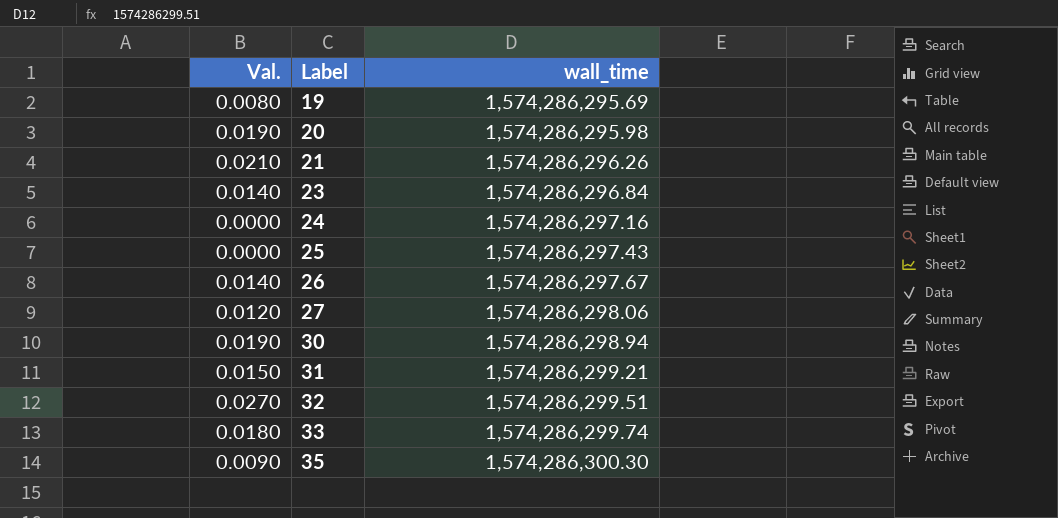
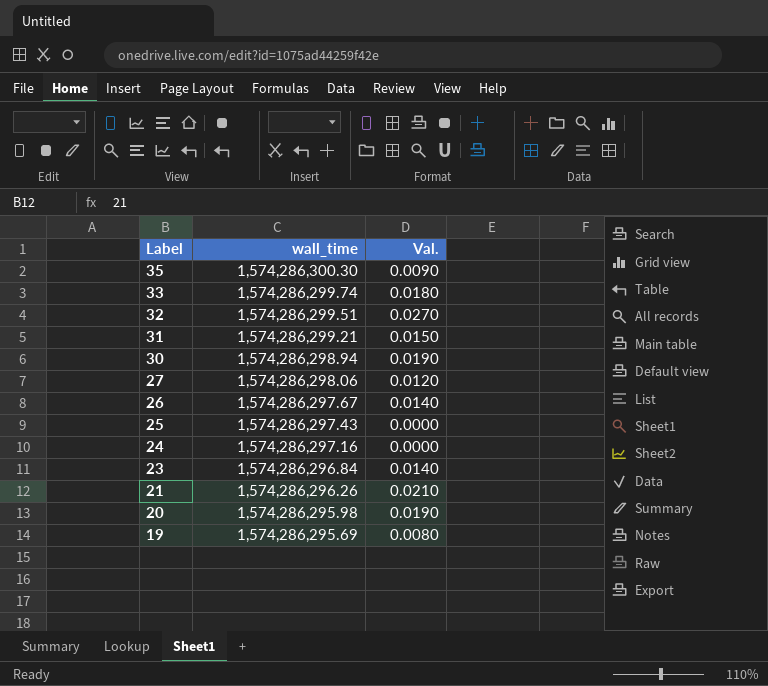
row order: Label ascending -> Label descending
column Val. | position: 1 -> 3

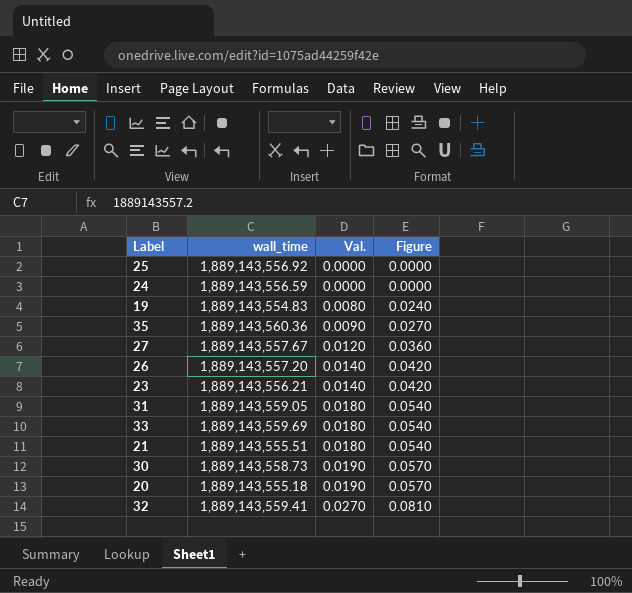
row order: Label descending -> Val. ascending
column Figure | formula: none -> [Val.] * 3
25 | wall_time: 1,574,286,297.43 -> 1,889,143,556.92
24 | wall_time: 1,574,286,297.16 -> 1,889,143,556.59
19 | wall_time: 1,574,286,295.69 -> 1,889,143,554.83
35 | wall_time: 1,574,286,300.30 -> 1,889,143,560.36
27 | wall_time: 1,574,286,298.06 -> 1,889,143,557.67
26 | wall_time: 1,574,286,297.67 -> 1,889,143,557.20
23 | wall_time: 1,574,286,296.84 -> 1,889,143,556.21
31 | wall_time: 1,574,286,299.21 -> 1,889,143,559.05
31 | Val.: 0.0150 -> 0.0180
33 | wall_time: 1,574,286,299.74 -> 1,889,143,559.69
21 | wall_time: 1,574,286,296.26 -> 1,889,143,555.51
21 | Val.: 0.0210 -> 0.0180
30 | wall_time: 1,574,286,298.94 -> 1,889,143,558.73
20 | wall_time: 1,574,286,295.98 -> 1,889,143,555.18
32 | wall_time: 1,574,286,299.51 -> 1,889,143,559.41

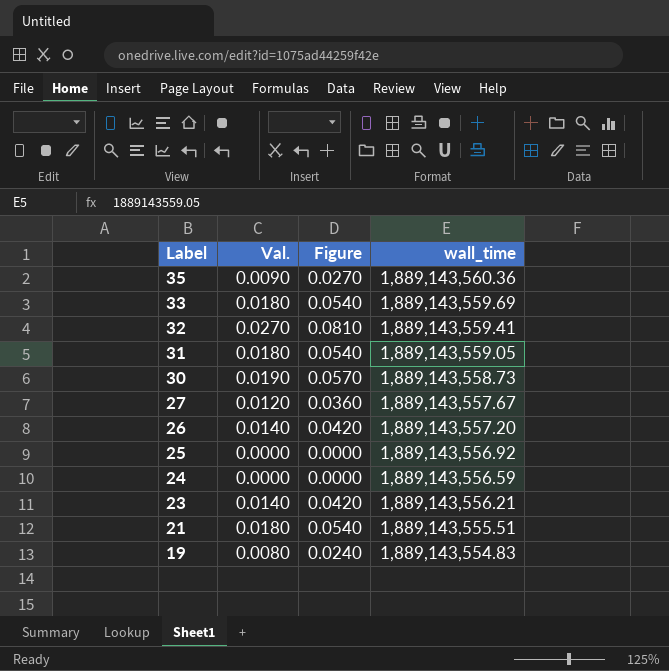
row order: Val. ascending -> Label descending
column wall_time | position: 2 -> 4
row 20: 1,889,143,555.18 | 0.0190 | 0.0570 -> none

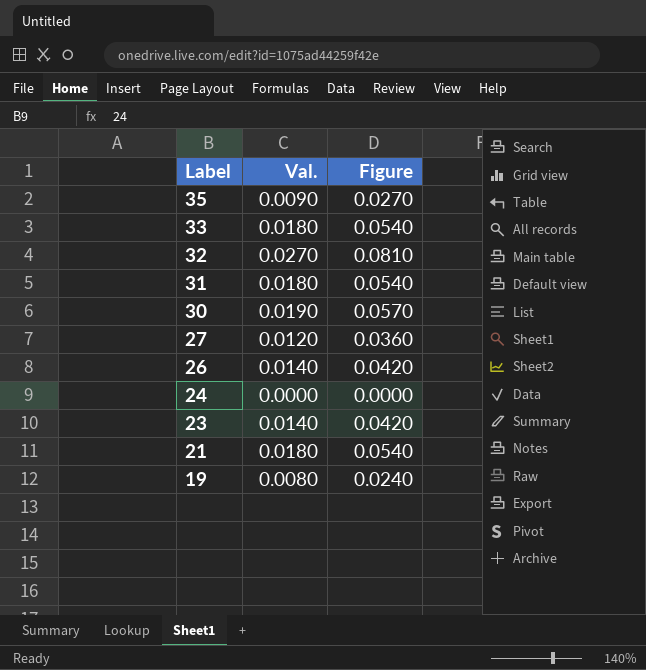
column wall_time | position: 4 -> none
row 25: 0.0000 | 0.0000 | 1,889,143,556.92 -> none

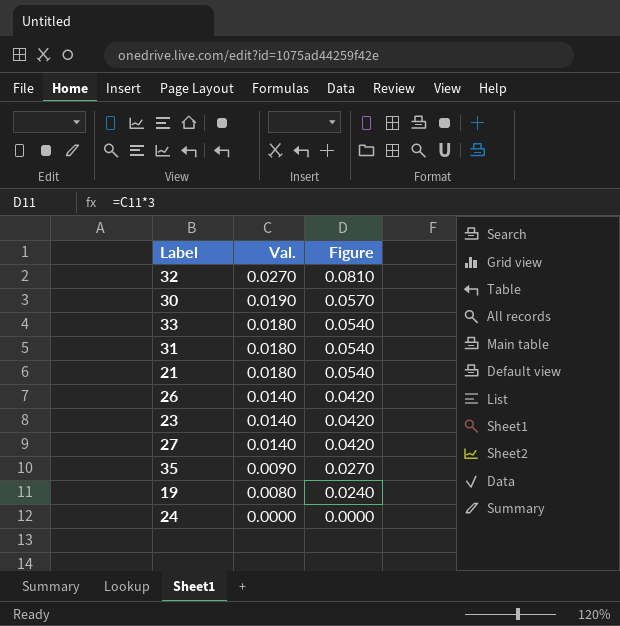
row order: Label descending -> Val. descending
27 | Val.: 0.0120 -> 0.0140
27 | Figure: 0.0360 -> 0.0420

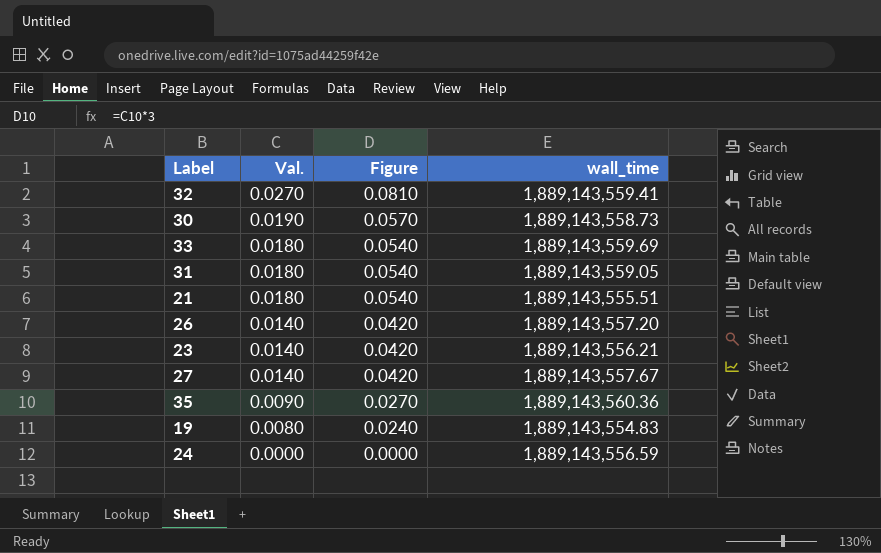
column wall_time | position: none -> 4

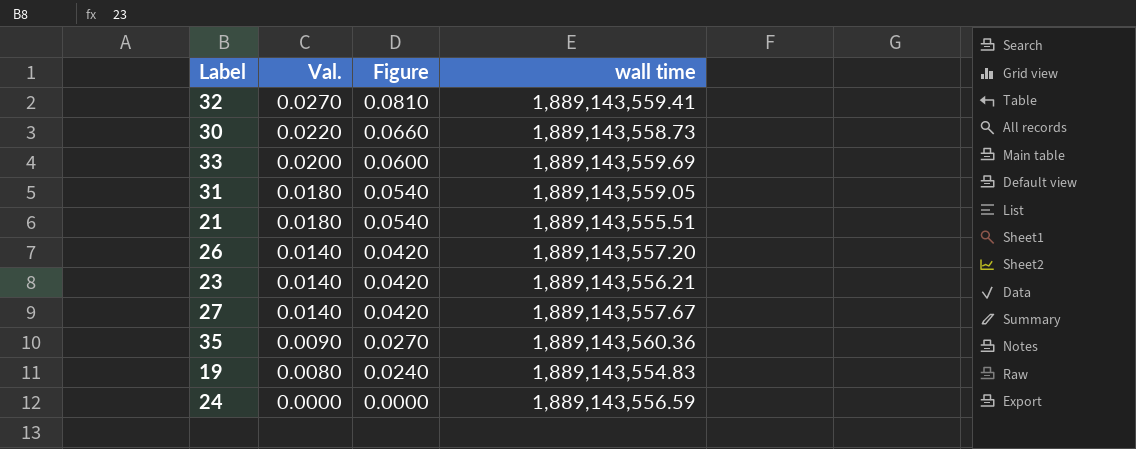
column name: wall_time -> wall time
30 | Val.: 0.0190 -> 0.0220
30 | Figure: 0.0570 -> 0.0660
33 | Val.: 0.0180 -> 0.0200
33 | Figure: 0.0540 -> 0.0600

